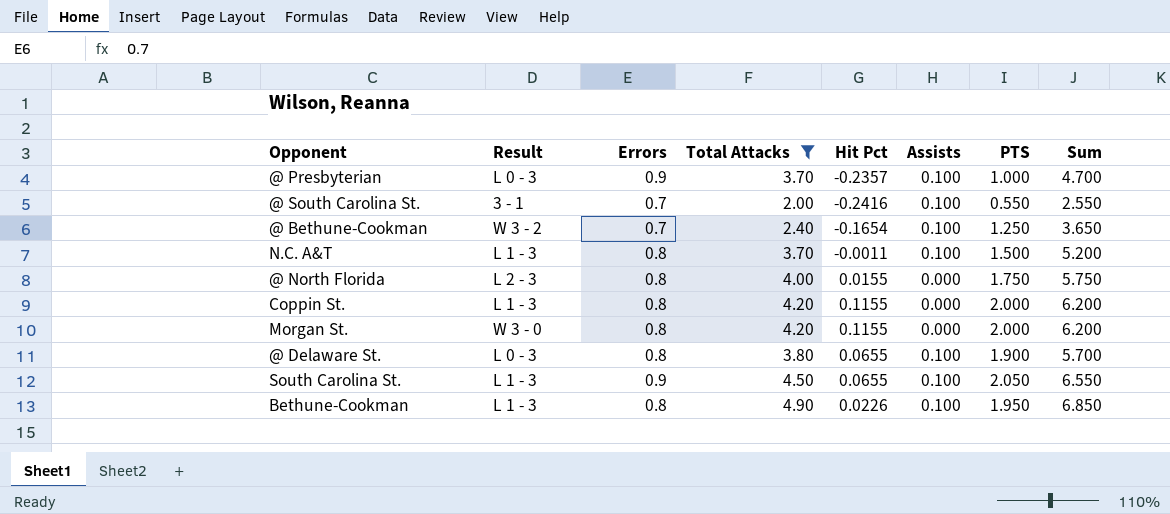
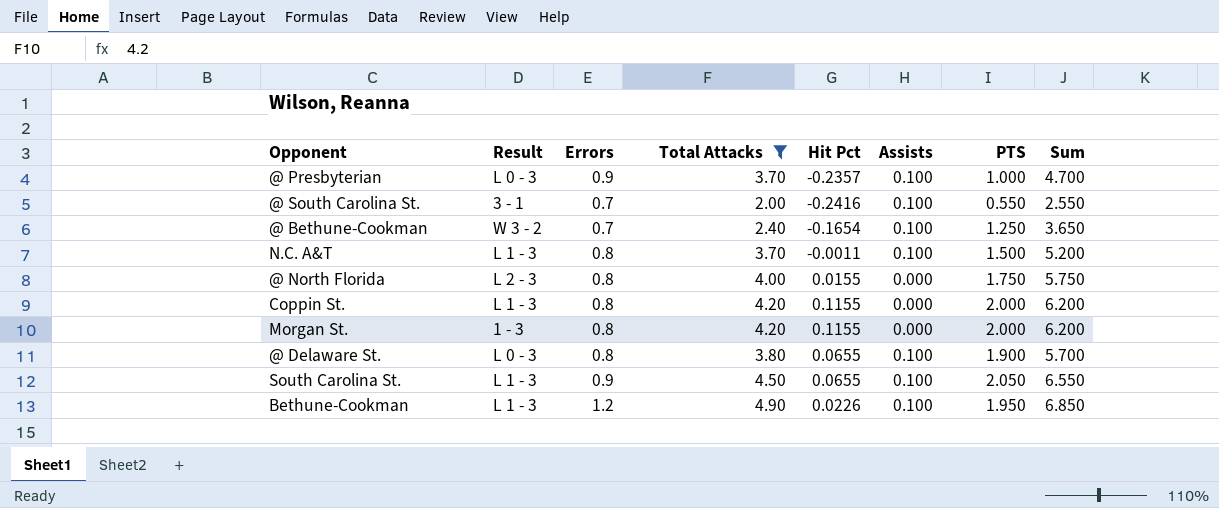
Morgan St. | Result: W 3 - 0 -> 1 - 3
Bethune-Cookman | Errors: 0.8 -> 1.2

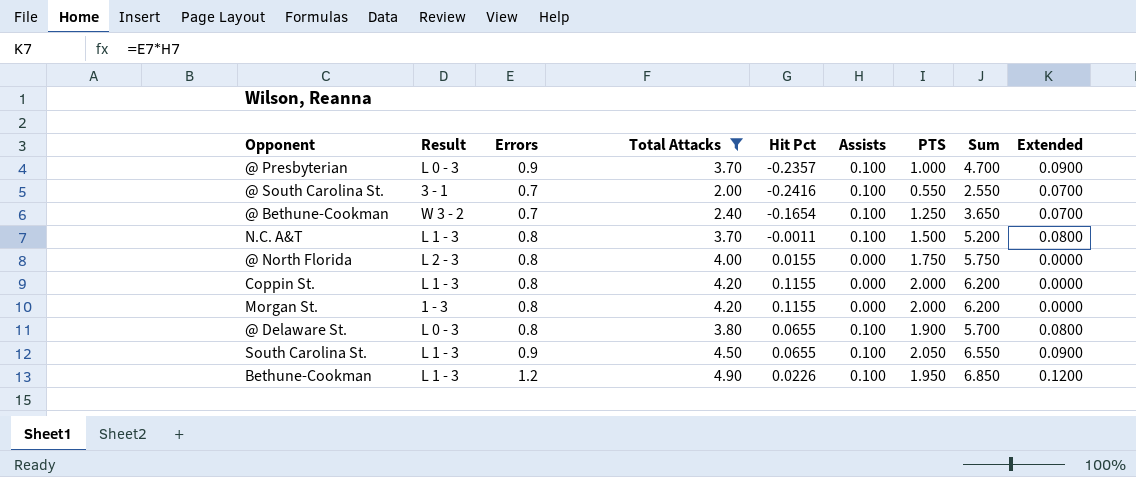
column Extended | formula: none -> [Errors] * [Assists]

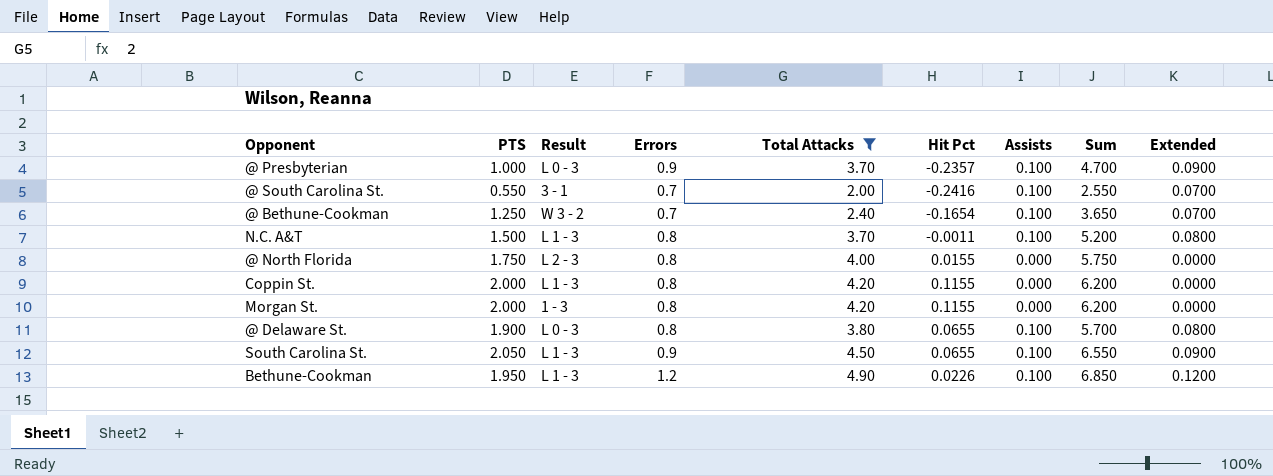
column PTS | position: 7 -> 2

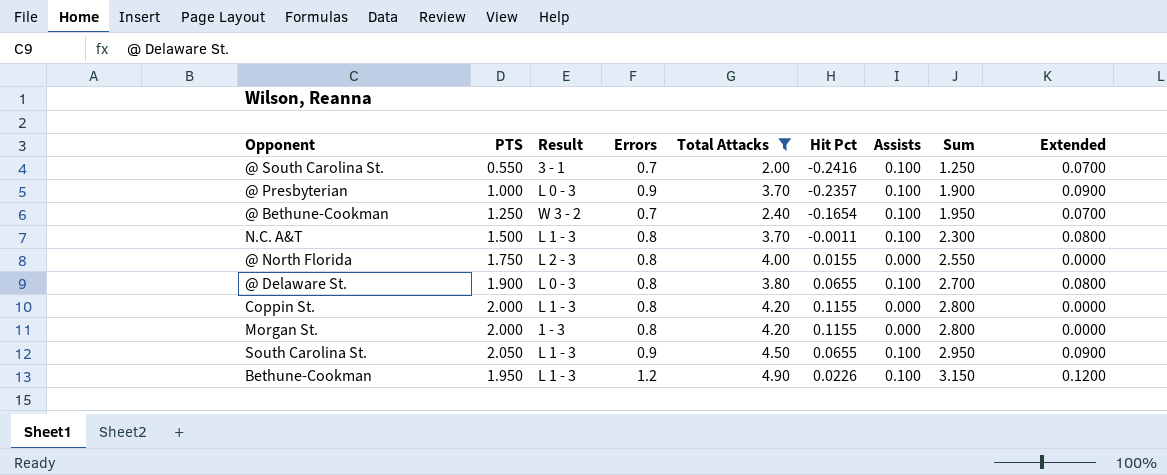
row order: none -> Sum ascending
column Sum | formula: [PTS] + [Total Attacks] -> [PTS] + [Errors]

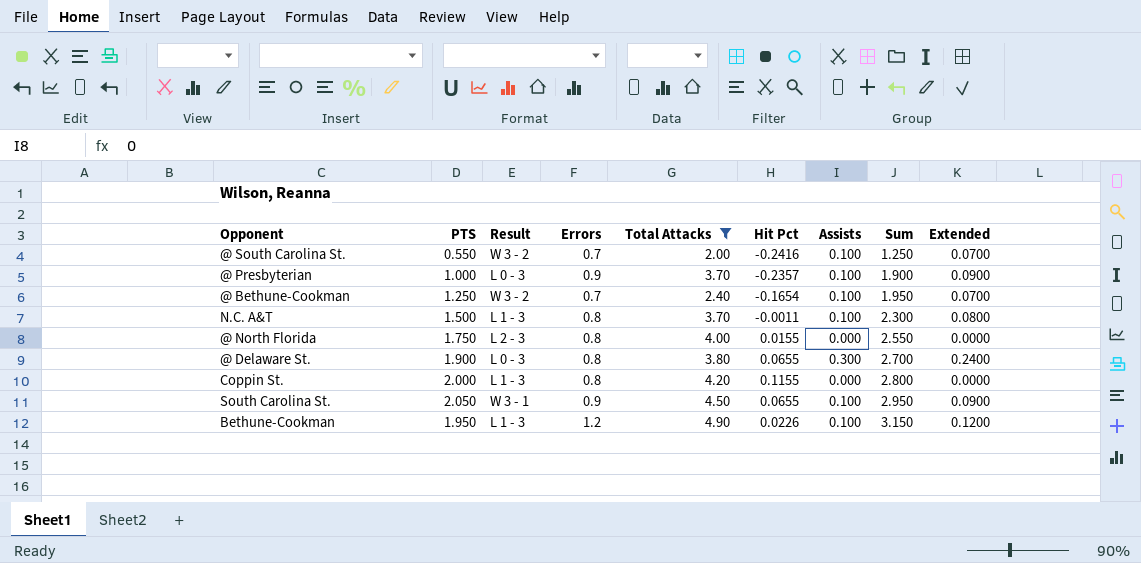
row Morgan St.: 2.000 | 1 - 3 | 0.8 | 4.20 | 0.1155 | 0.000 | 2.800 | 0.0000 -> none
@ South Carolina St. | Result: 3 - 1 -> W 3 - 2
@ Delaware St. | Assists: 0.100 -> 0.300
@ Delaware St. | Extended: 0.0800 -> 0.2400
South Carolina St. | Result: L 1 - 3 -> W 3 - 1

